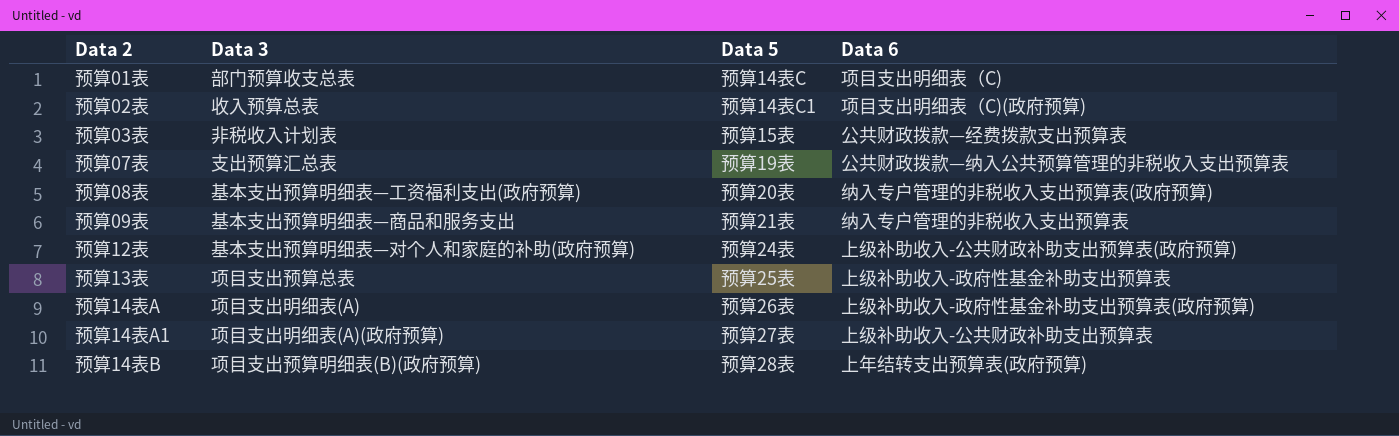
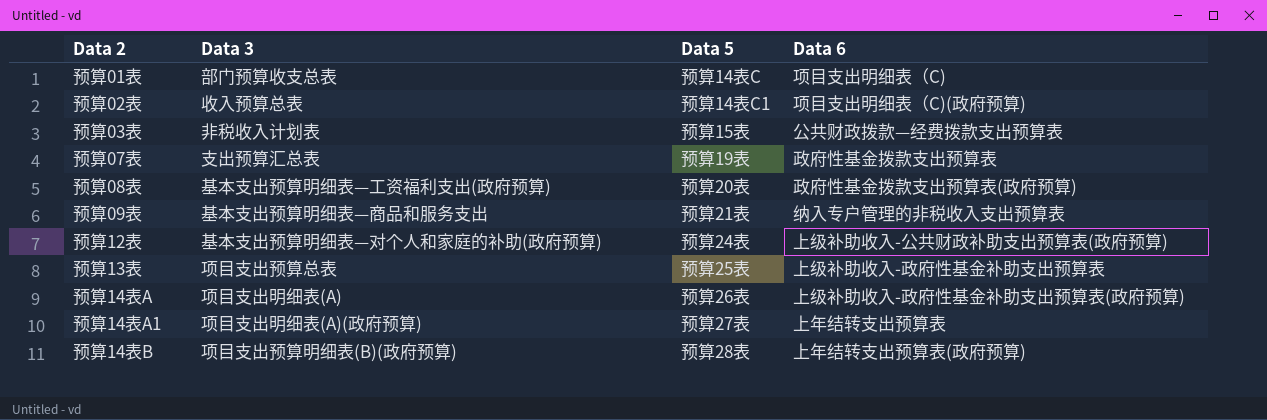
预算07表 | Data 6: 公共财政拨款—纳入公共预算管理的非税收入支出预算表 -> 政府性基金拨款支出预算表
预算08表 | Data 6: 纳入专户管理的非税收入支出预算表(政府预算) -> 政府性基金拨款支出预算表(政府预算)
预算14表A1 | Data 6: 上级补助收入-公共财政补助支出预算表 -> 上年结转支出预算表

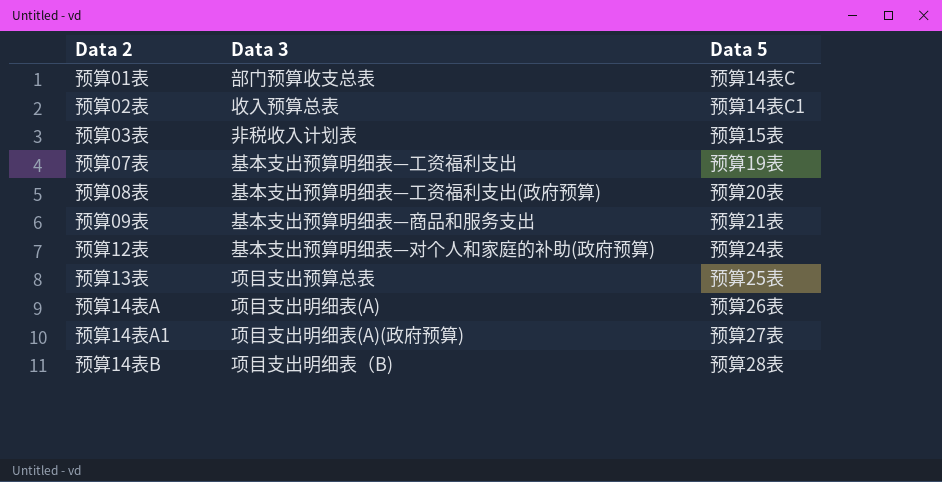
column Data 6 | position: 4 -> none
预算07表 | Data 3: 支出预算汇总表 -> 基本支出预算明细表—工资福利支出
预算14表B | Data 3: 项目支出预算明细表(B)(政府预算) -> 项目支出明细表（B)

